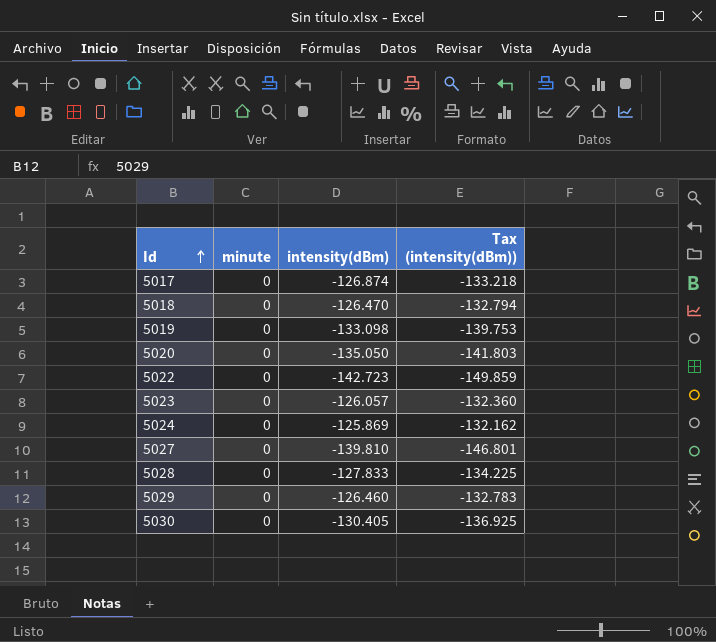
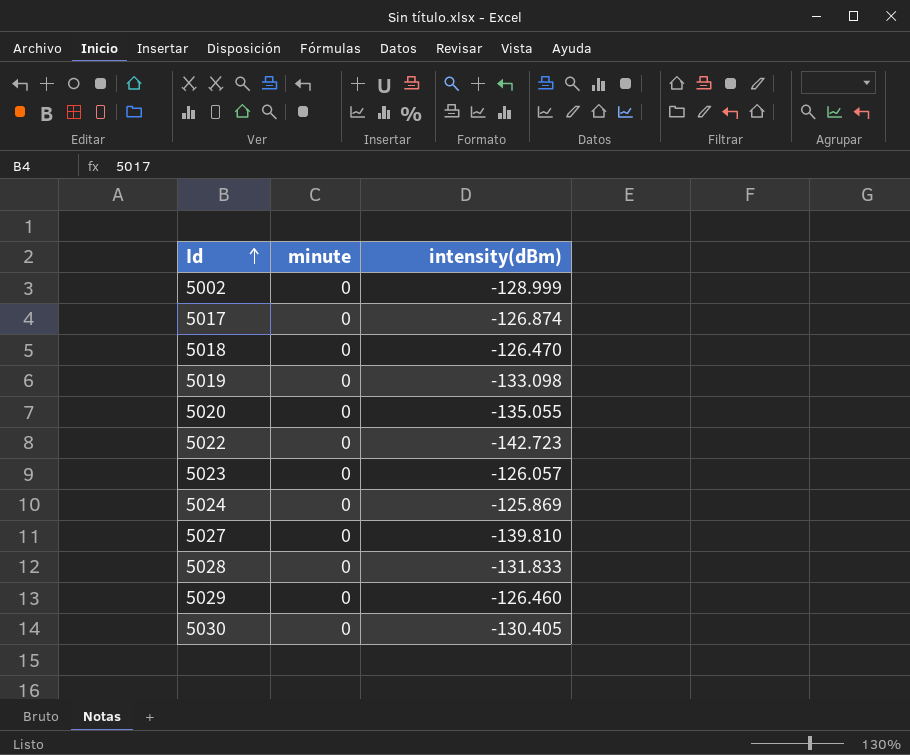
column Tax (intensity(dBm)) | formula: [intensity(dBm)] * 1.05 -> none
row 5002: none -> 0 | -128.999
5020 | intensity(dBm): -135.050 -> -135.055
5028 | intensity(dBm): -127.833 -> -131.833

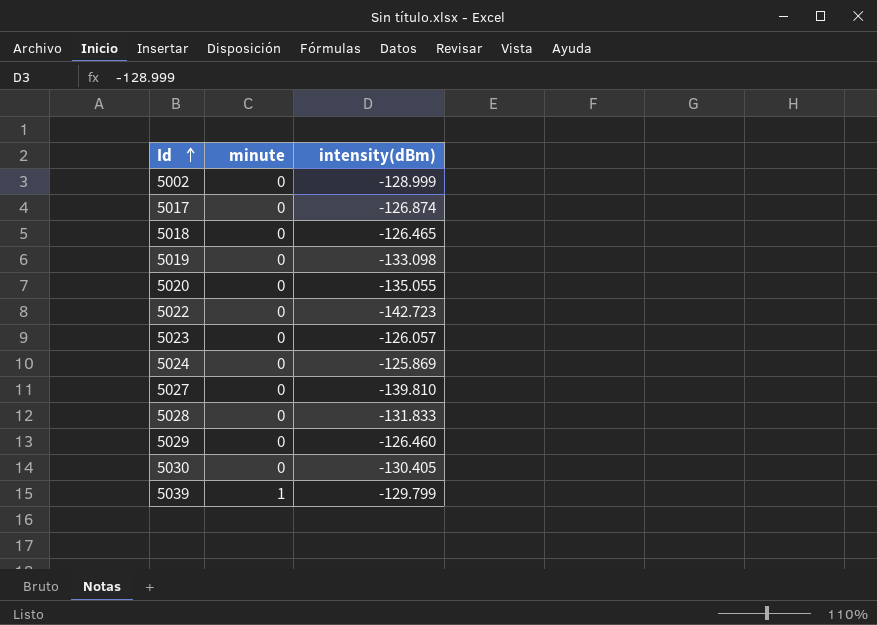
5018 | intensity(dBm): -126.470 -> -126.465
row 5039: none -> 1 | -129.799

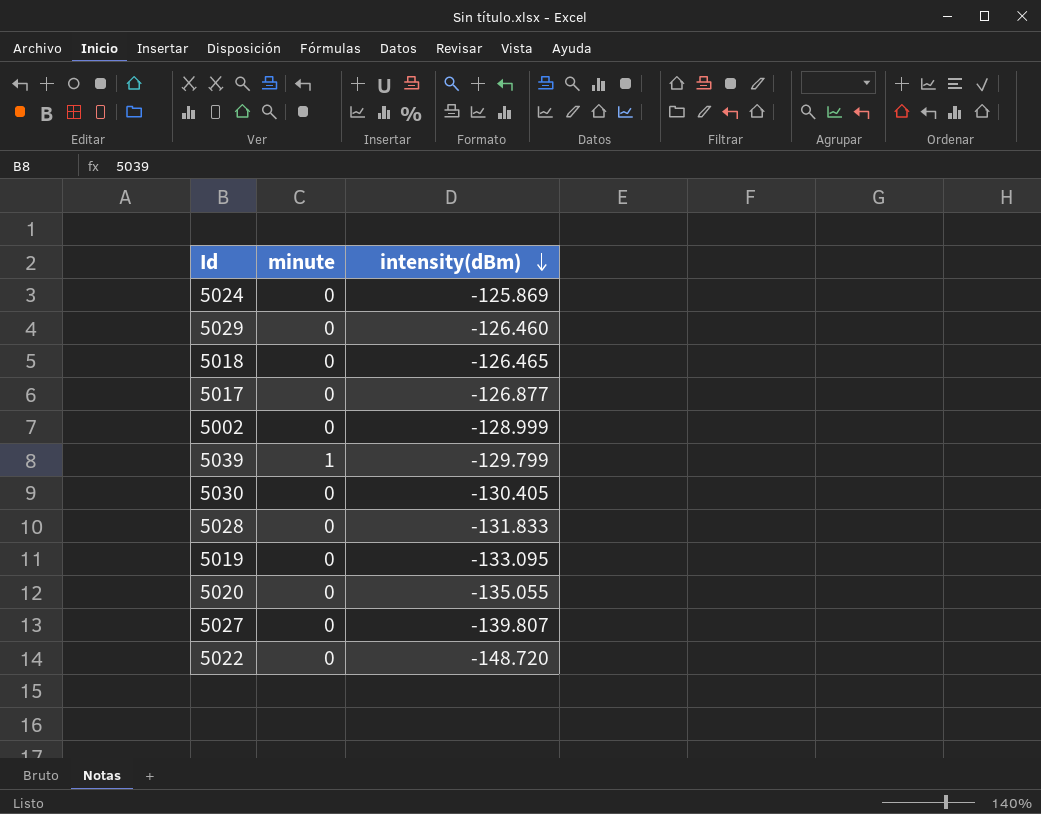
row order: Id ascending -> intensity(dBm) descending
row 5023: 0 | -126.057 -> none
5017 | intensity(dBm): -126.874 -> -126.877
5019 | intensity(dBm): -133.098 -> -133.095
5027 | intensity(dBm): -139.810 -> -139.807
5022 | intensity(dBm): -142.723 -> -148.720

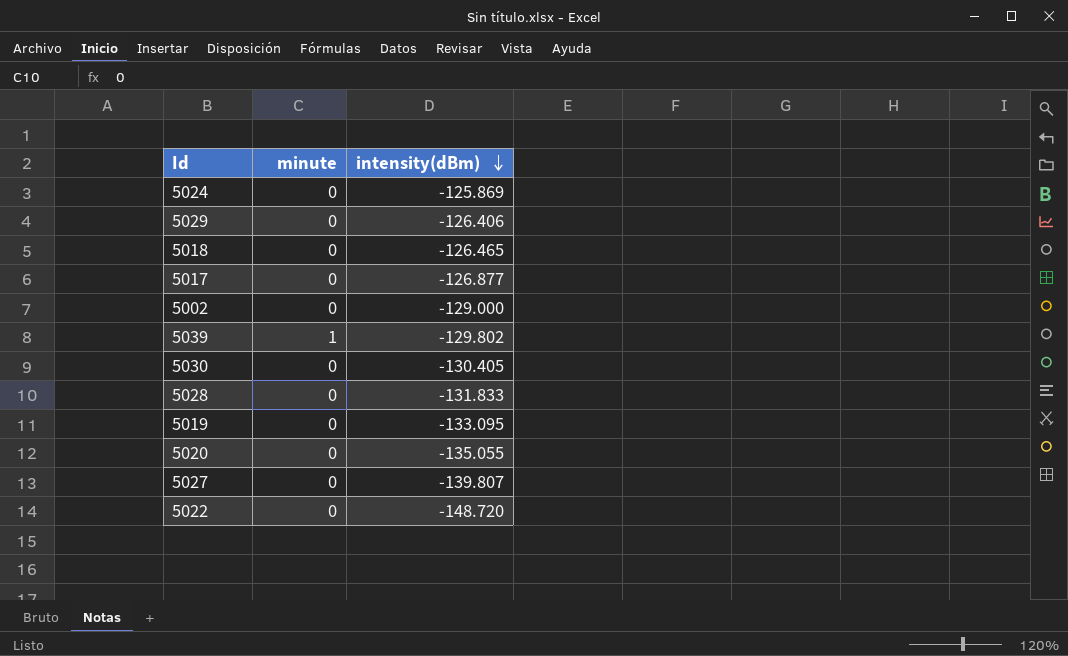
5029 | intensity(dBm): -126.460 -> -126.406
5002 | intensity(dBm): -128.999 -> -129.000
5039 | intensity(dBm): -129.799 -> -129.802

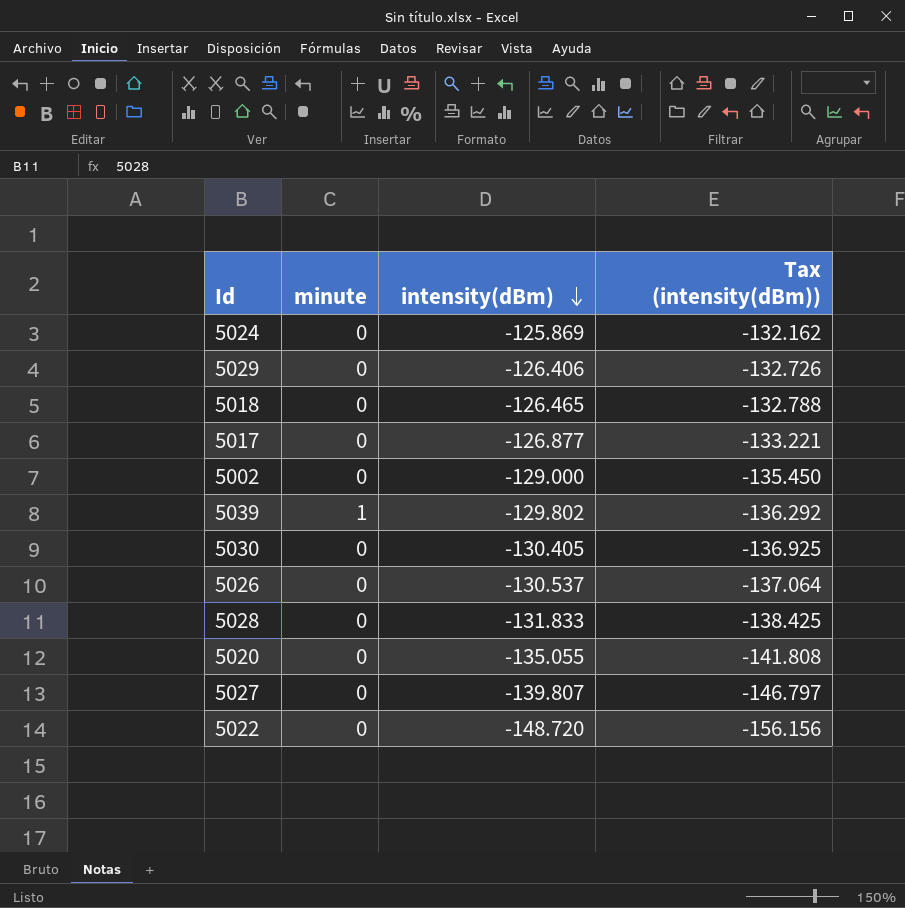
column Tax (intensity(dBm)) | formula: none -> [intensity(dBm)] * 1.05
row 5019: 0 | -133.095 -> none
row 5026: none -> 0 | -130.537 | -137.064

